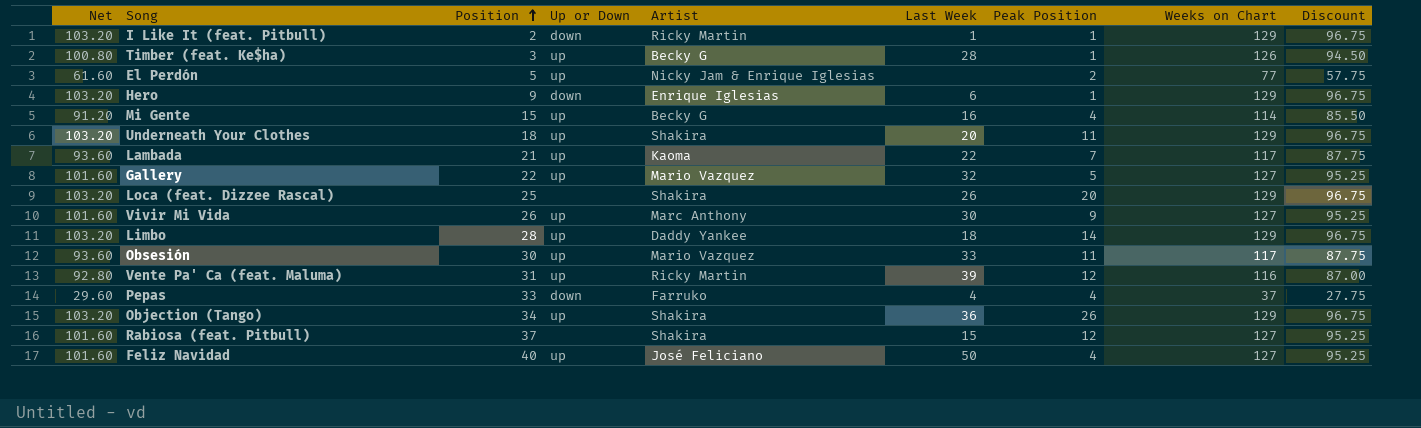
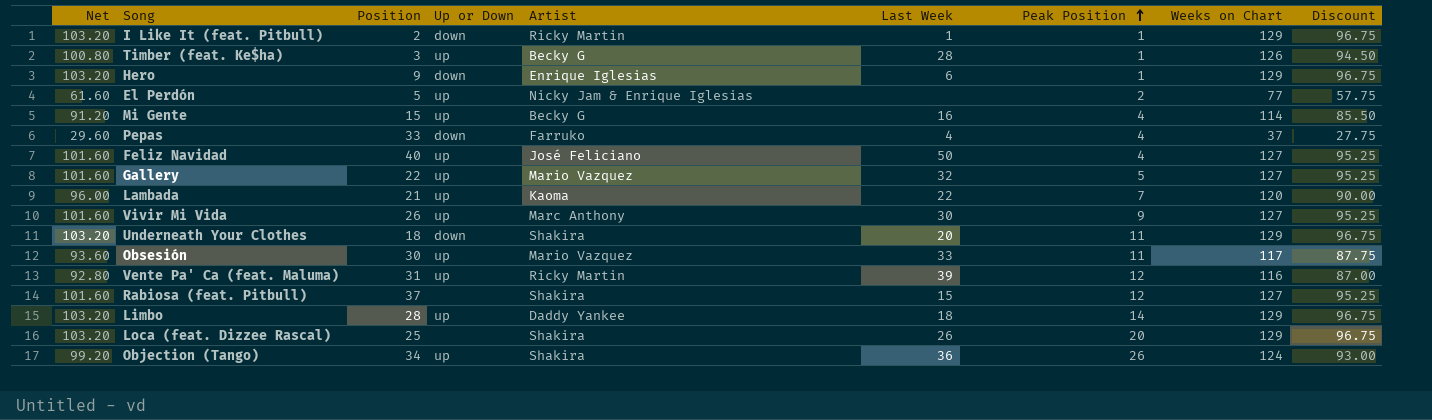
row order: Position ascending -> Peak Position ascending
Lambada | Net: 93.60 -> 96.00
Lambada | Weeks on Chart: 117 -> 120
Lambada | Discount: 87.75 -> 90.00
Underneath Your Clothes | Up or Down: up -> down
Objection (Tango) | Net: 103.20 -> 99.20
Objection (Tango) | Weeks on Chart: 129 -> 124
Objection (Tango) | Discount: 96.75 -> 93.00

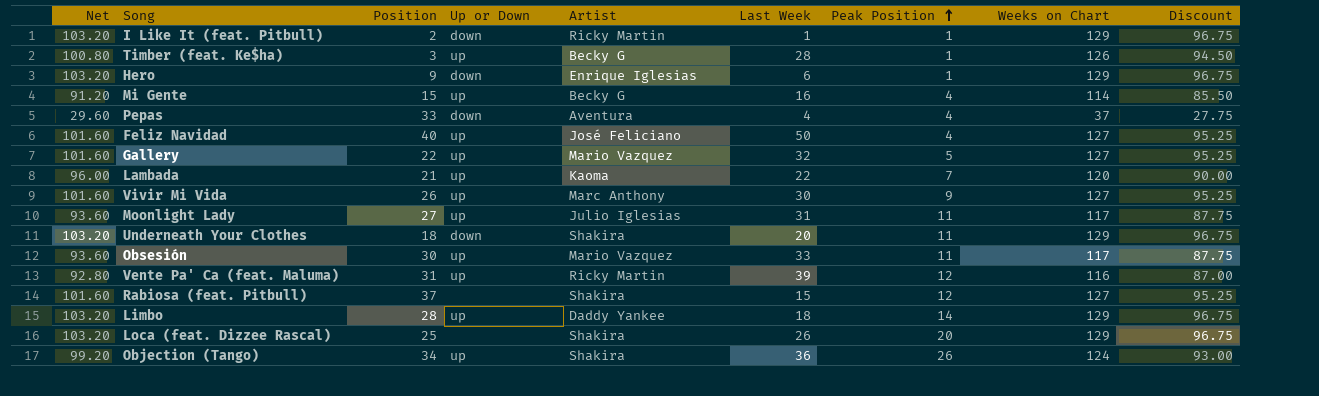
row El Perdón: 61.60 | 5 | up | Nicky Jam & Enrique Iglesias | none | 2 | 77 | 57.75 -> none
Pepas | Artist: Farruko -> Aventura
row Moonlight Lady: none -> 93.60 | 27 | up | Julio Iglesias | 31 | 11 | 117 | 87.75

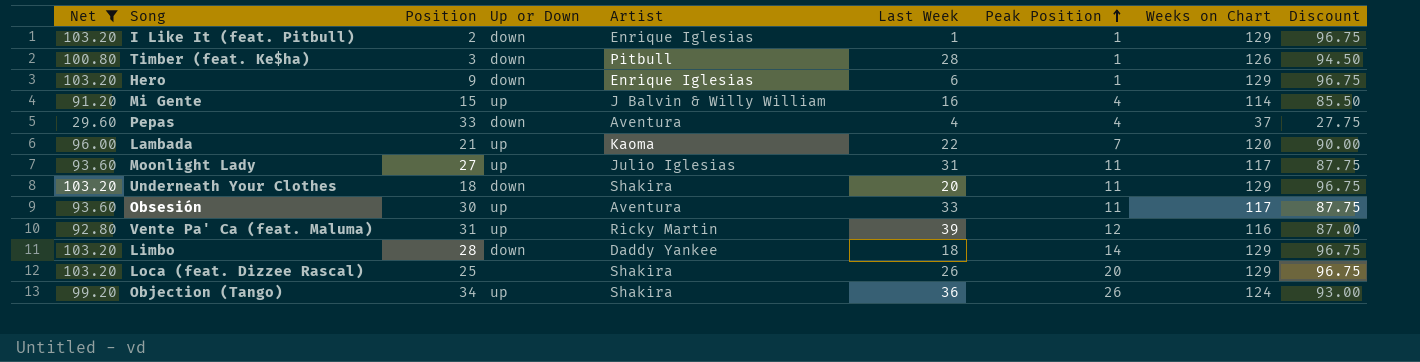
filter: none -> Net != 101.60
I Like It (feat. Pitbull) | Artist: Ricky Martin -> Enrique Iglesias
Timber (feat. Ke$ha) | Up or Down: up -> down
Timber (feat. Ke$ha) | Artist: Becky G -> Pitbull
Mi Gente | Artist: Becky G -> J Balvin & Willy William
Obsesión | Artist: Mario Vazquez -> Aventura
Limbo | Up or Down: up -> down

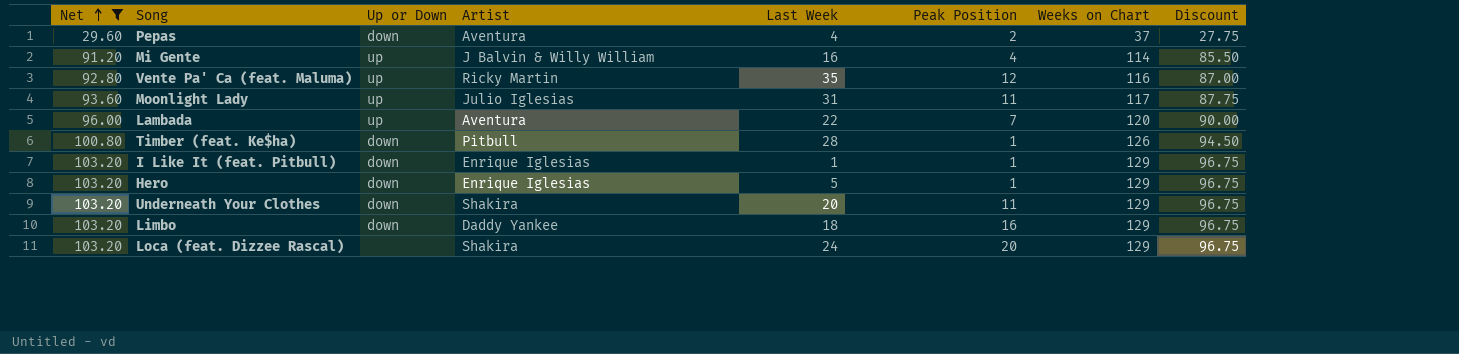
row order: Peak Position ascending -> Net ascending
column Position | position: 3 -> none
row Obsesión: 93.60 | 30 | up | Aventura | 33 | 11 | 117 | 87.75 -> none
row Objection (Tango): 99.20 | 34 | up | Shakira | 36 | 26 | 124 | 93.00 -> none
Pepas | Peak Position: 4 -> 2
Vente Pa' Ca (feat. Maluma) | Last Week: 39 -> 35
Lambada | Artist: Kaoma -> Aventura
Hero | Last Week: 6 -> 5
Limbo | Peak Position: 14 -> 16
Loca (feat. Dizzee Rascal) | Last Week: 26 -> 24

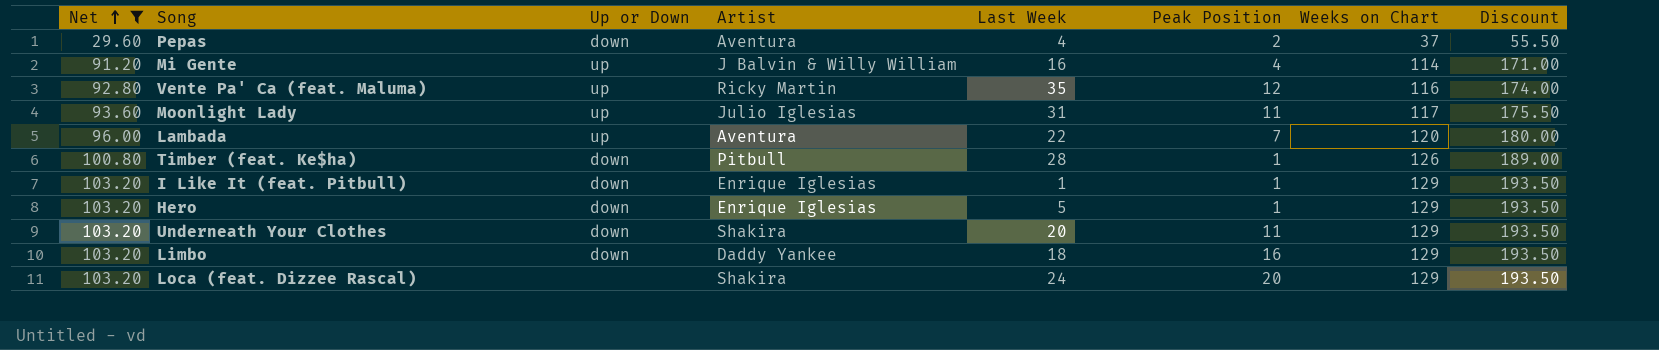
column Discount | formula: [Weeks on Chart] * 0.75 -> [Weeks on Chart] * 1.5

